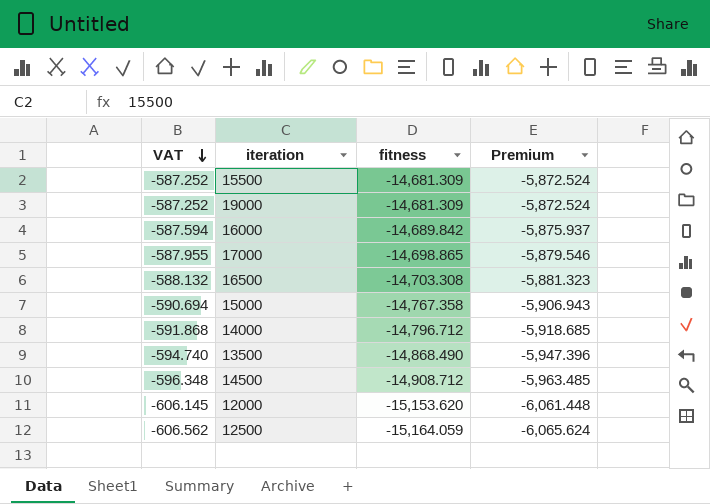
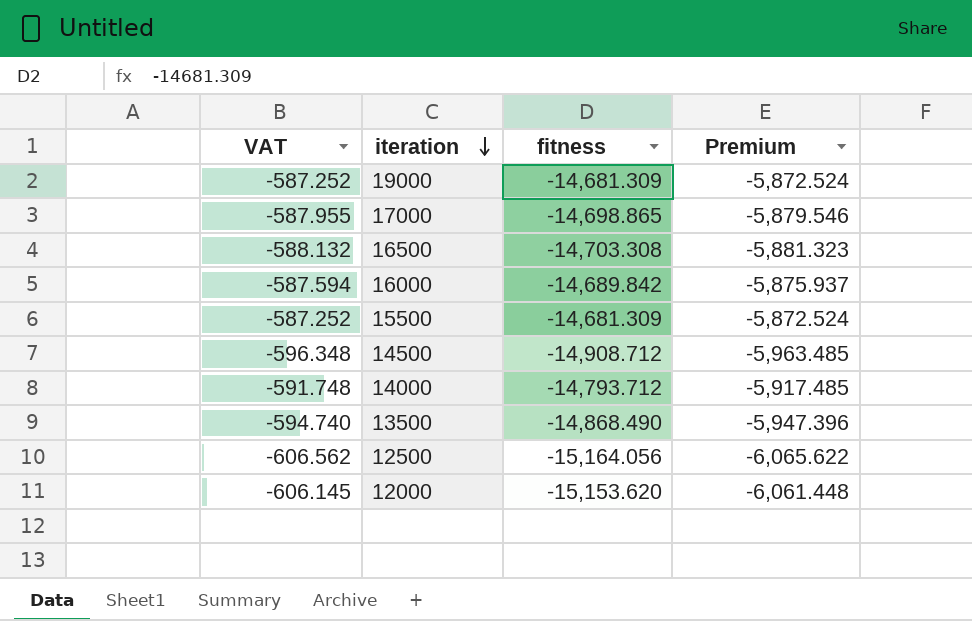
row order: VAT descending -> iteration descending
row 15000: -590.694 | -14,767.358 | -5,906.943 -> none
14000 | VAT: -591.868 -> -591.748
14000 | fitness: -14,796.712 -> -14,793.712
14000 | Premium: -5,918.685 -> -5,917.485
12500 | fitness: -15,164.059 -> -15,164.056
12500 | Premium: -6,065.624 -> -6,065.622

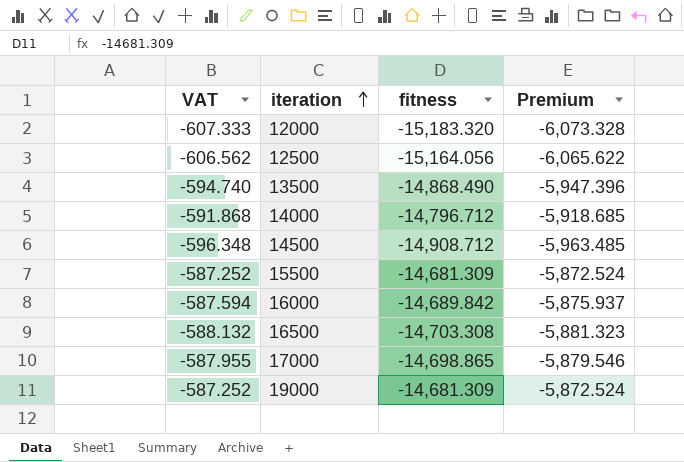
row order: iteration descending -> iteration ascending
12000 | VAT: -606.145 -> -607.333
12000 | fitness: -15,153.620 -> -15,183.320
12000 | Premium: -6,061.448 -> -6,073.328
14000 | VAT: -591.748 -> -591.868
14000 | fitness: -14,793.712 -> -14,796.712
14000 | Premium: -5,917.485 -> -5,918.685

